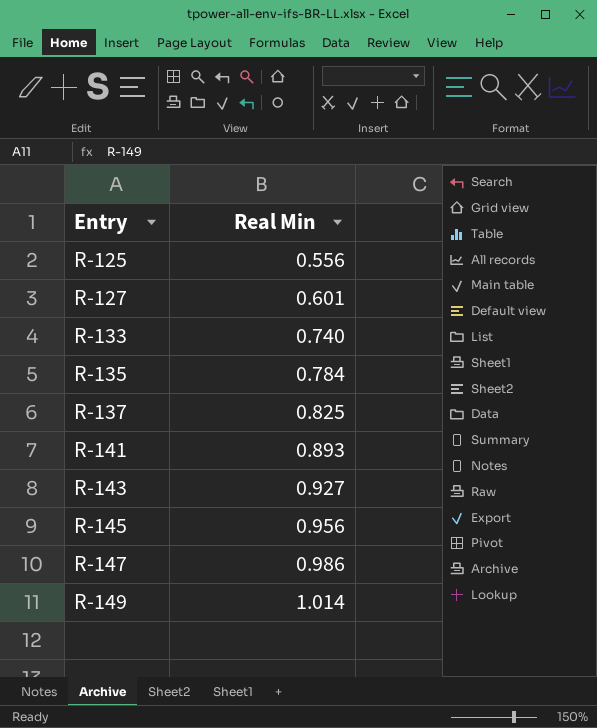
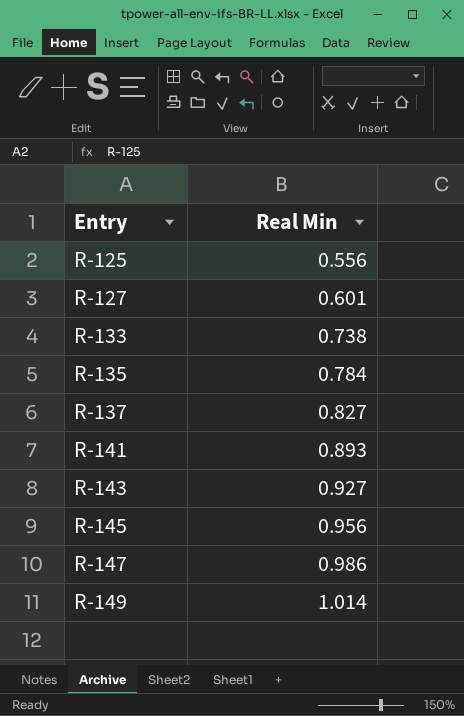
R-133 | Real Min: 0.740 -> 0.738
R-137 | Real Min: 0.825 -> 0.827

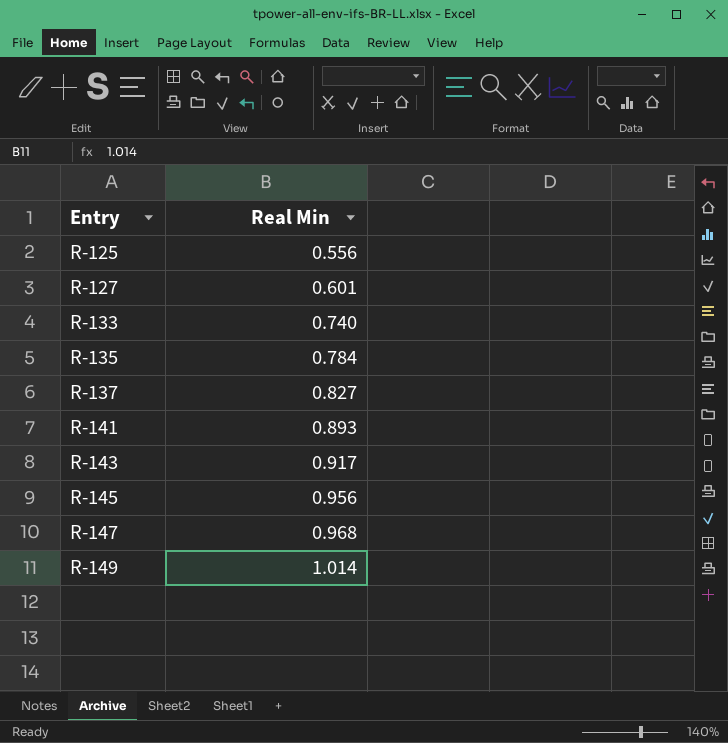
R-133 | Real Min: 0.738 -> 0.740
R-143 | Real Min: 0.927 -> 0.917
R-147 | Real Min: 0.986 -> 0.968

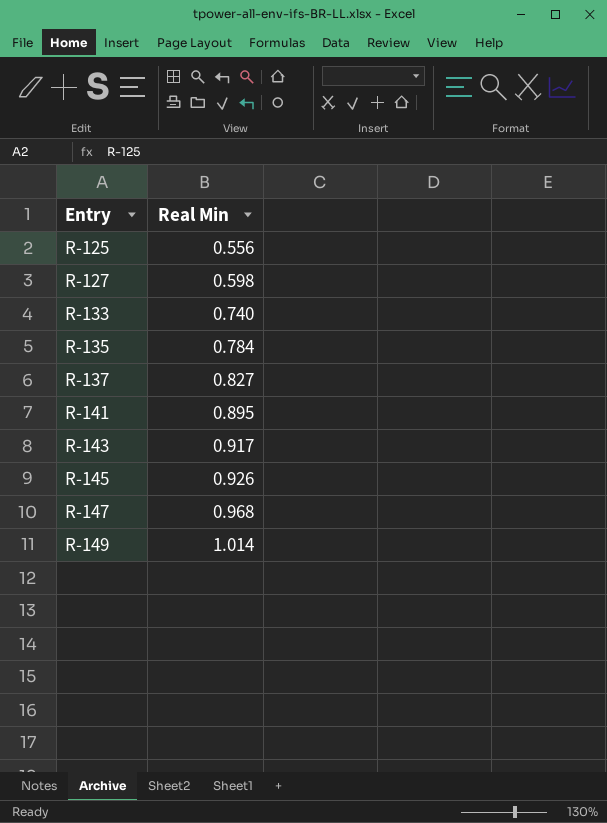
R-127 | Real Min: 0.601 -> 0.598
R-141 | Real Min: 0.893 -> 0.895
R-145 | Real Min: 0.956 -> 0.926

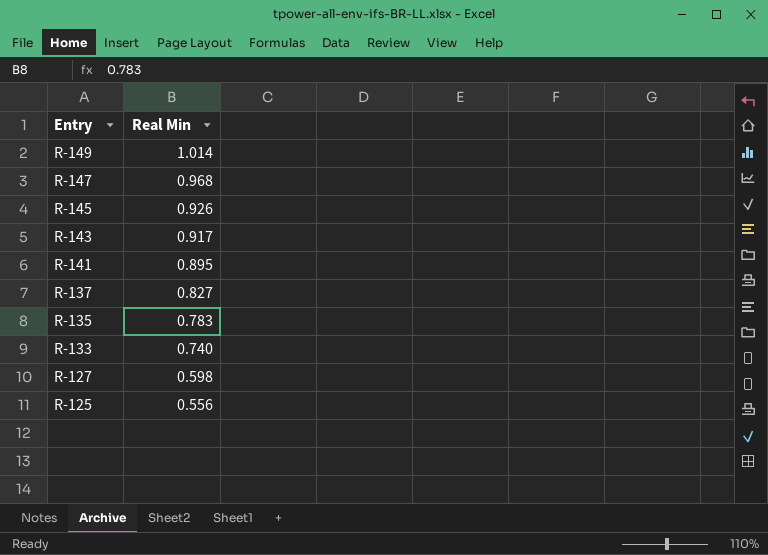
row order: Entry ascending -> Entry descending
R-135 | Real Min: 0.784 -> 0.783

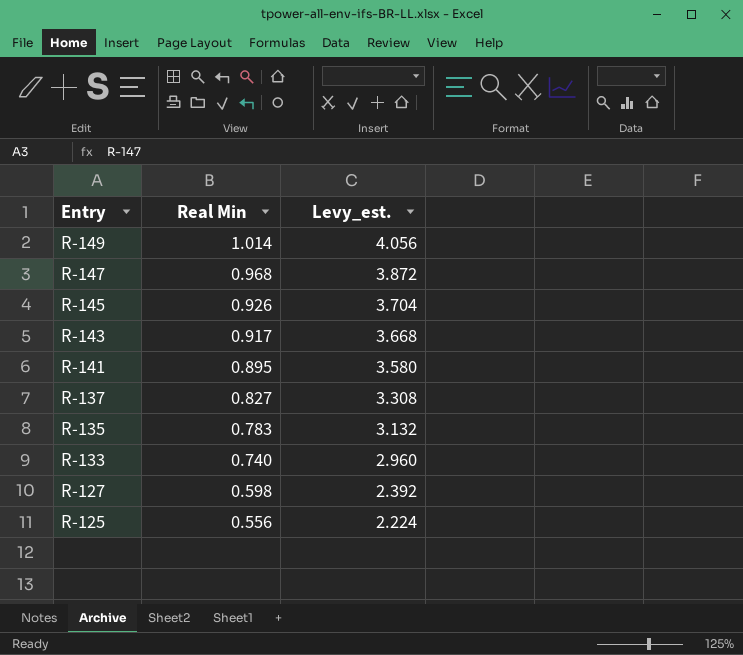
column Levy_est. | formula: none -> [Real Min] * 4

